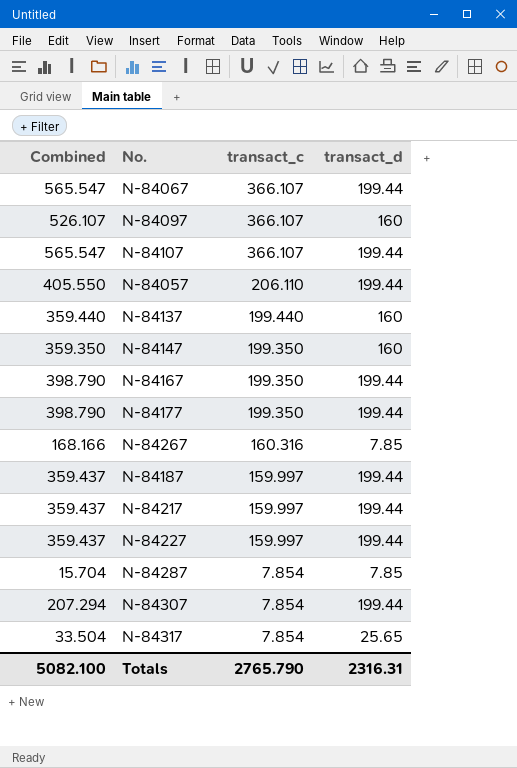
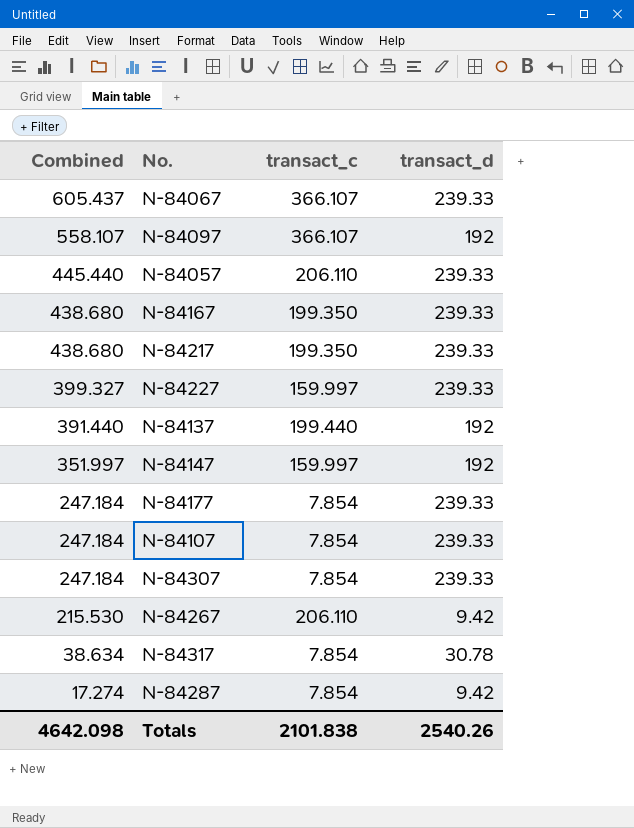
row order: transact_c descending -> Combined descending
row N-84187: 359.437 | 159.997 | 199.44 -> none
N-84067 | Combined: 565.547 -> 605.437
N-84067 | transact_d: 199.44 -> 239.33
N-84097 | Combined: 526.107 -> 558.107
N-84097 | transact_d: 160 -> 192
N-84057 | Combined: 405.550 -> 445.440
N-84057 | transact_d: 199.44 -> 239.33
N-84167 | Combined: 398.790 -> 438.680
N-84167 | transact_d: 199.44 -> 239.33
N-84217 | Combined: 359.437 -> 438.680
N-84217 | transact_c: 159.997 -> 199.350
N-84217 | transact_d: 199.44 -> 239.33
N-84227 | Combined: 359.437 -> 399.327
N-84227 | transact_d: 199.44 -> 239.33
N-84137 | Combined: 359.440 -> 391.440
N-84137 | transact_d: 160 -> 192
N-84147 | Combined: 359.350 -> 351.997
N-84147 | transact_c: 199.350 -> 159.997
N-84147 | transact_d: 160 -> 192
N-84177 | Combined: 398.790 -> 247.184
N-84177 | transact_c: 199.350 -> 7.854
N-84177 | transact_d: 199.44 -> 239.33
N-84107 | Combined: 565.547 -> 247.184
N-84107 | transact_c: 366.107 -> 7.854
N-84107 | transact_d: 199.44 -> 239.33
N-84307 | Combined: 207.294 -> 247.184
N-84307 | transact_d: 199.44 -> 239.33
N-84267 | Combined: 168.166 -> 215.530
N-84267 | transact_c: 160.316 -> 206.110
N-84267 | transact_d: 7.85 -> 9.42
N-84317 | Combined: 33.504 -> 38.634
N-84317 | transact_d: 25.65 -> 30.78
N-84287 | Combined: 15.704 -> 17.274
N-84287 | transact_d: 7.85 -> 9.42
Totals | Combined: 5082.100 -> 4642.098
Totals | transact_c: 2765.790 -> 2101.838
Totals | transact_d: 2316.31 -> 2540.26

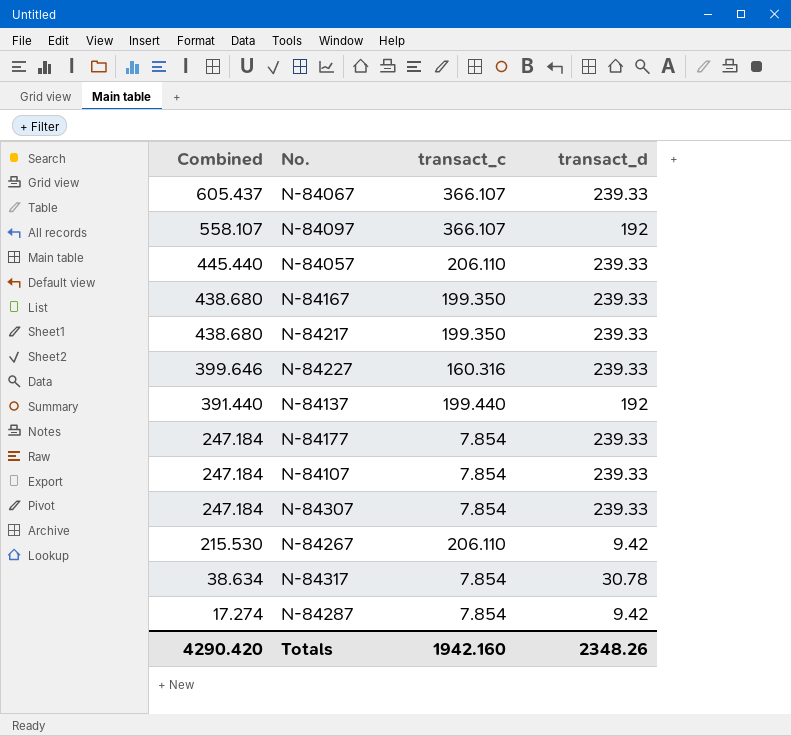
row N-84147: 351.997 | 159.997 | 192 -> none
N-84227 | Combined: 399.327 -> 399.646
N-84227 | transact_c: 159.997 -> 160.316
Totals | Combined: 4642.098 -> 4290.420
Totals | transact_c: 2101.838 -> 1942.160
Totals | transact_d: 2540.26 -> 2348.26

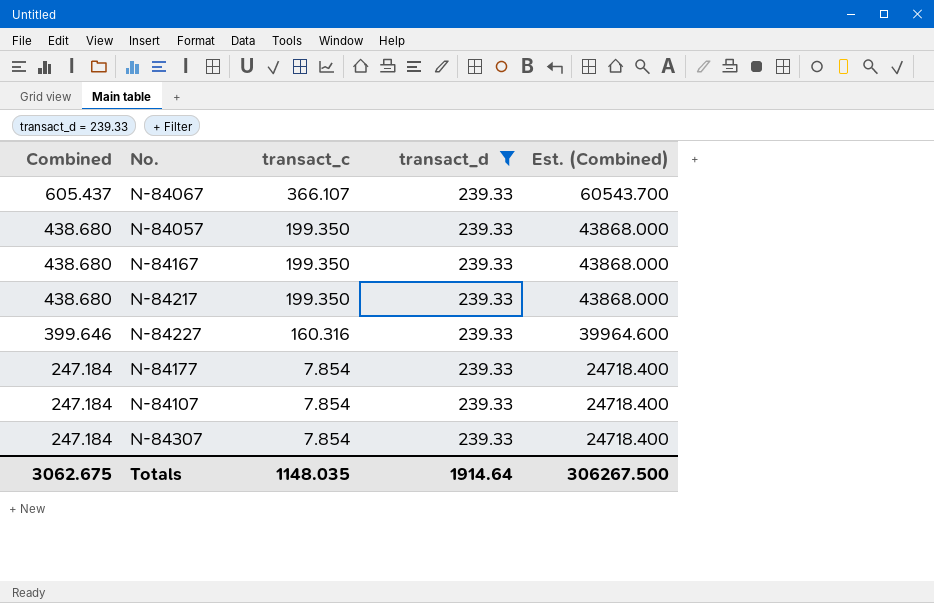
filter: none -> transact_d = 239.33
column Est. (Combined) | formula: none -> [Combined] * 100
N-84057 | Combined: 445.440 -> 438.680
N-84057 | transact_c: 206.110 -> 199.350
Totals | Combined: 4290.420 -> 3062.675
Totals | transact_c: 1942.160 -> 1148.035
Totals | transact_d: 2348.26 -> 1914.64

